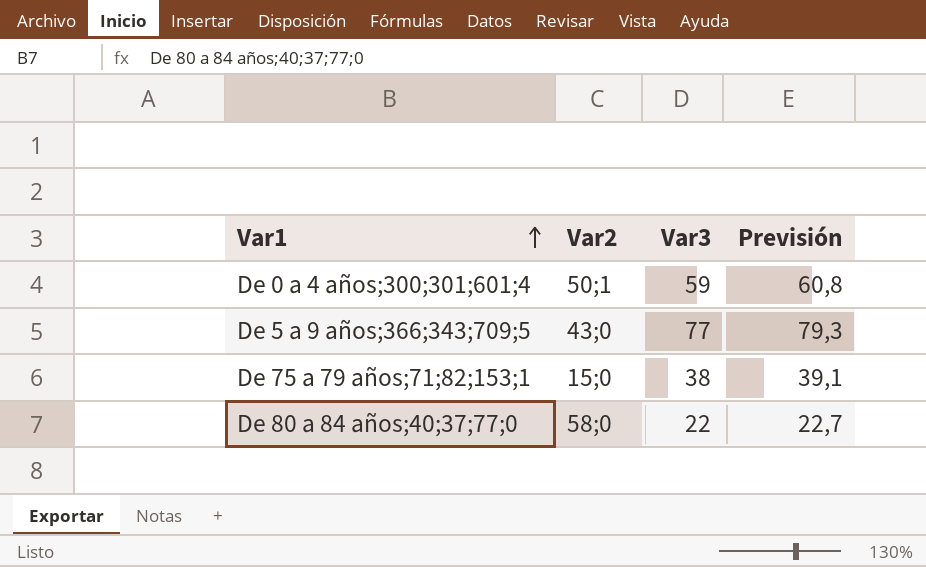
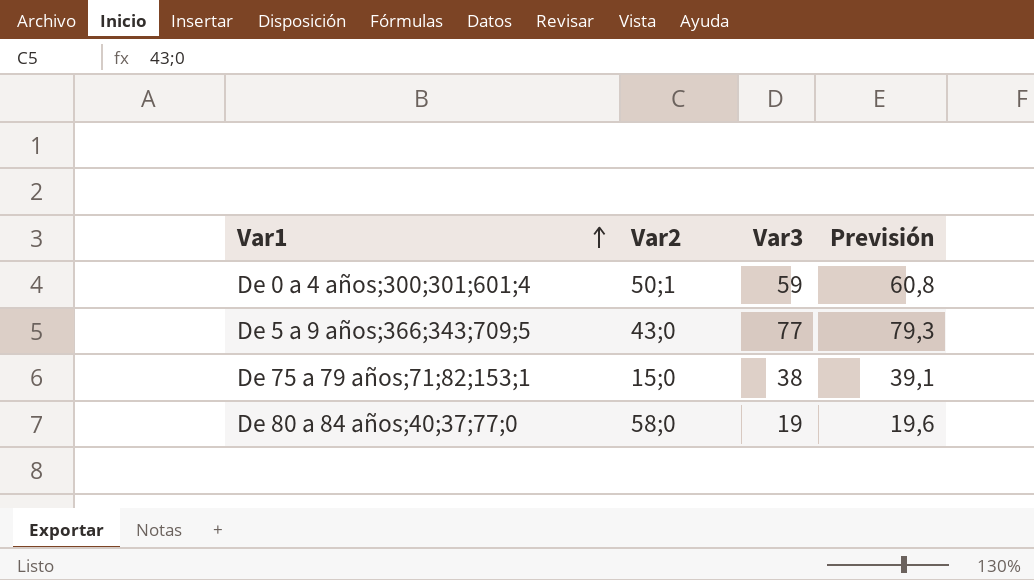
De 80 a 84 años;40;37;77;0 | Var3: 22 -> 19
De 80 a 84 años;40;37;77;0 | Previsión: 22,7 -> 19,6

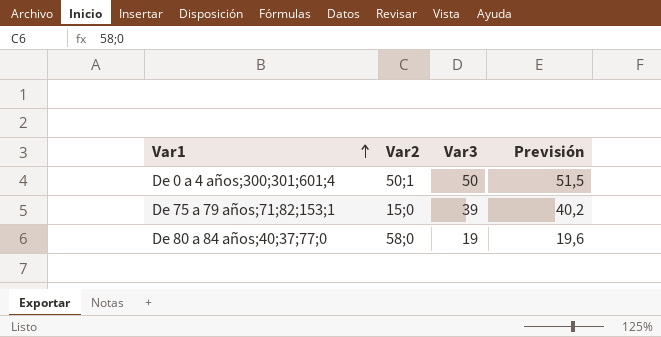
row De 5 a 9 años;366;343;709;5: 43;0 | 77 | 79,3 -> none
De 0 a 4 años;300;301;601;4 | Var3: 59 -> 50
De 0 a 4 años;300;301;601;4 | Previsión: 60,8 -> 51,5
De 75 a 79 años;71;82;153;1 | Var3: 38 -> 39
De 75 a 79 años;71;82;153;1 | Previsión: 39,1 -> 40,2

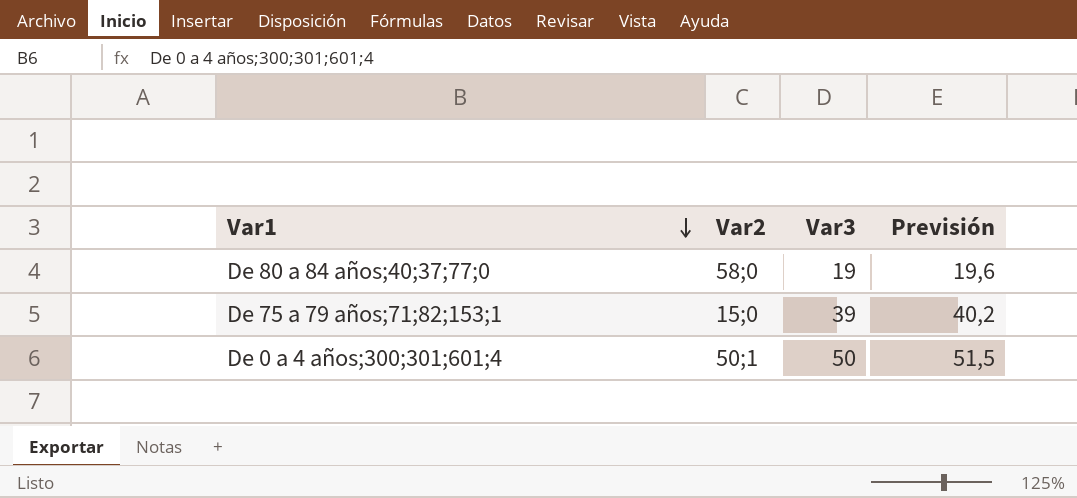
row order: Var1 ascending -> Var1 descending

